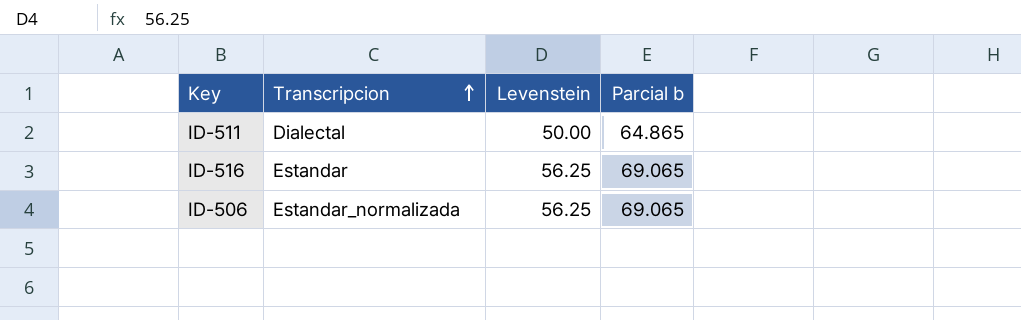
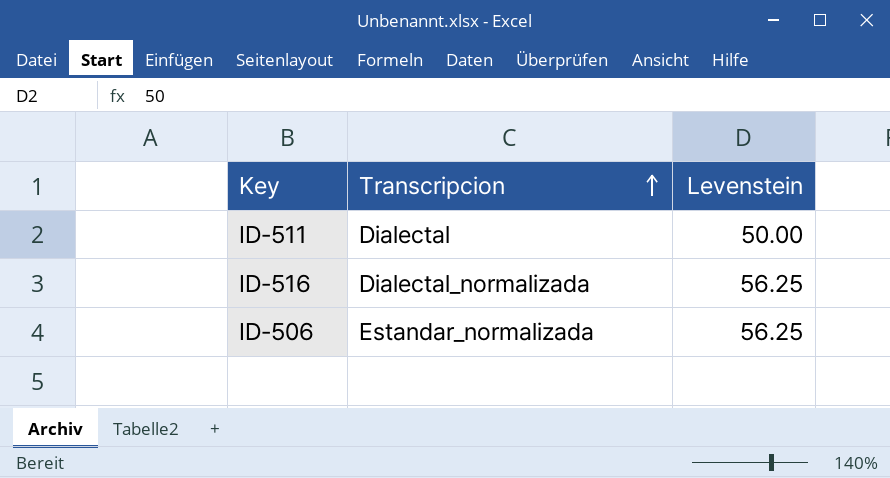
column Parcial b | position: 4 -> none
ID-516 | Transcripcion: Estandar -> Dialectal_normalizada

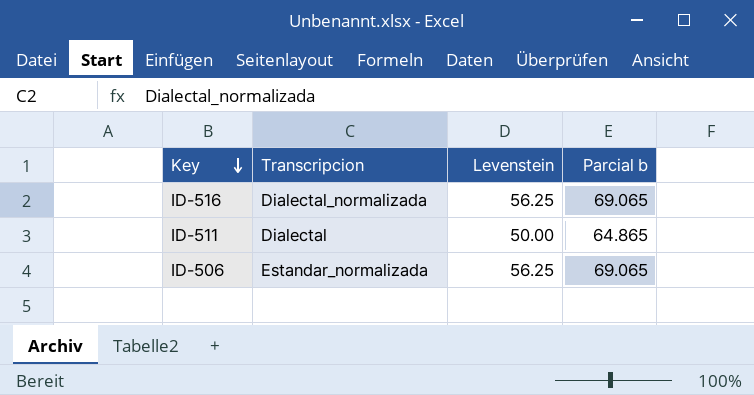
row order: Transcripcion ascending -> Key descending
column Parcial b | position: none -> 4

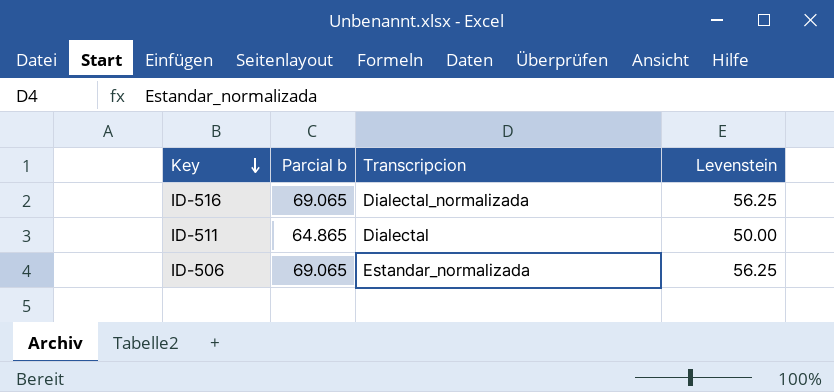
column Parcial b | position: 4 -> 2

